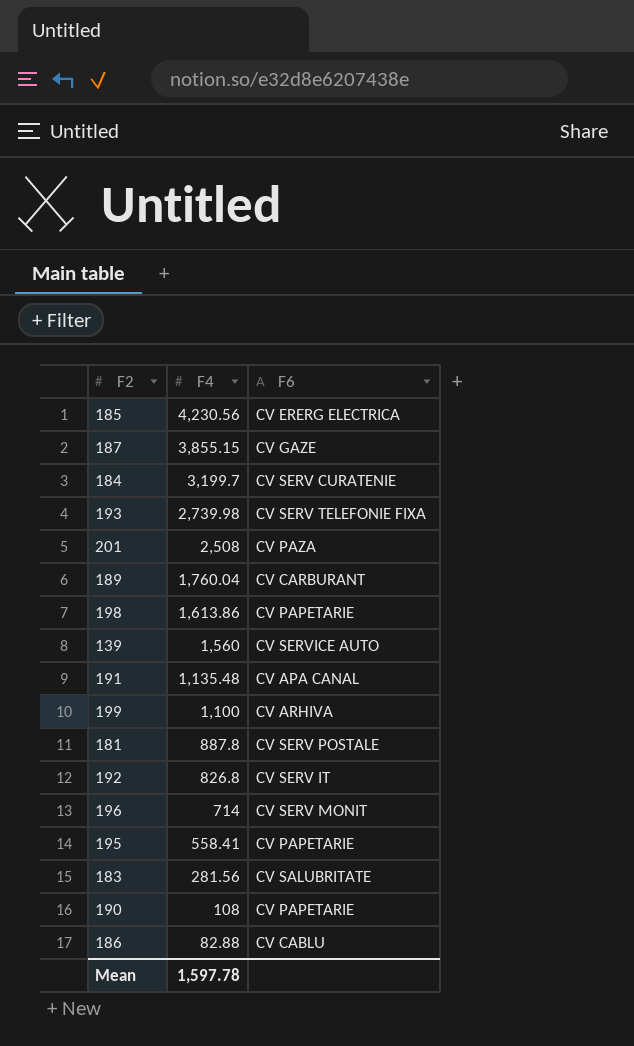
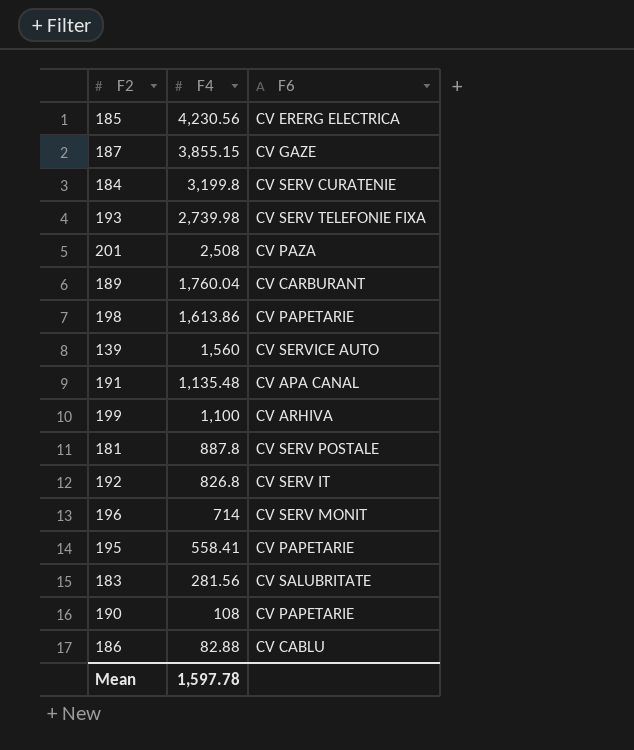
184 | F4: 3,199.7 -> 3,199.8

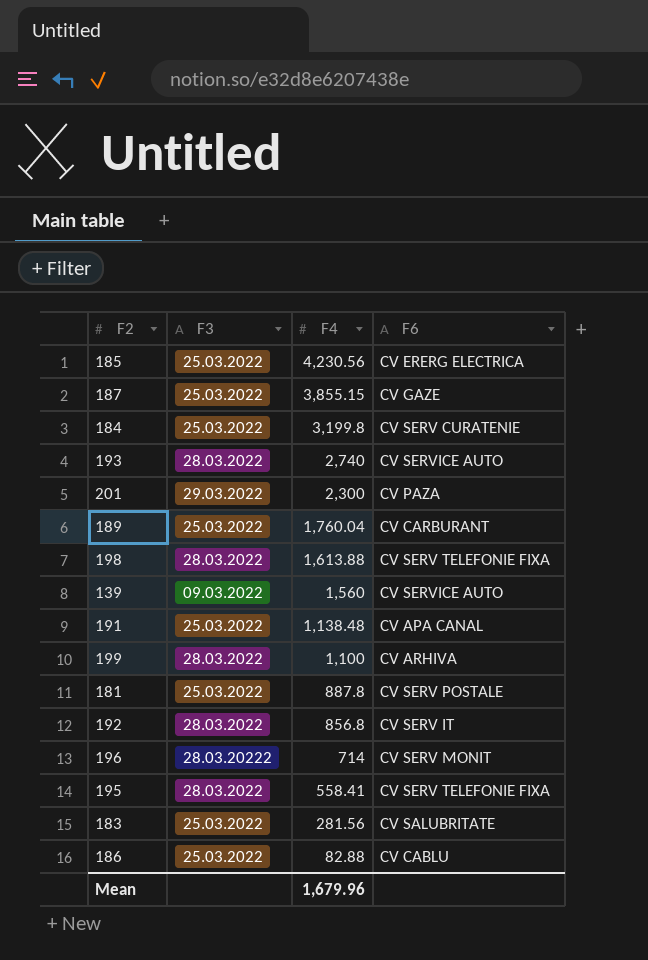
column F3 | position: none -> 2
row 190: 108 | CV PAPETARIE -> none
193 | F4: 2,739.98 -> 2,740
193 | F6: CV SERV TELEFONIE FIXA -> CV SERVICE AUTO
201 | F4: 2,508 -> 2,300
198 | F4: 1,613.86 -> 1,613.88
198 | F6: CV PAPETARIE -> CV SERV TELEFONIE FIXA
191 | F4: 1,135.48 -> 1,138.48
192 | F4: 826.8 -> 856.8
195 | F6: CV PAPETARIE -> CV SERV TELEFONIE FIXA
Mean | F4: 1,597.78 -> 1,679.96

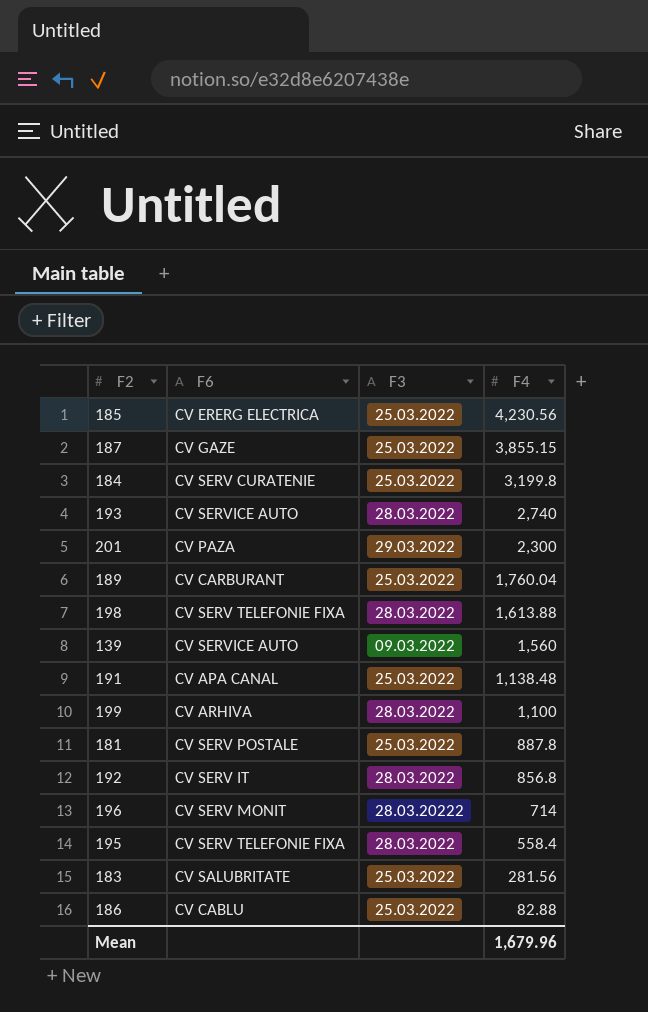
column F6 | position: 4 -> 2
195 | F4: 558.41 -> 558.4

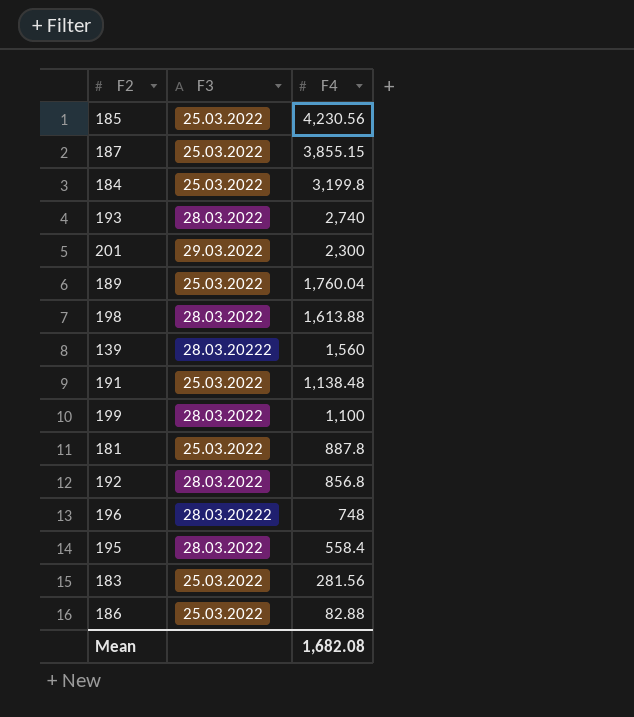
column F6 | position: 2 -> none
139 | F3: 09.03.2022 -> 28.03.20222
196 | F4: 714 -> 748
Mean | F4: 1,679.96 -> 1,682.08

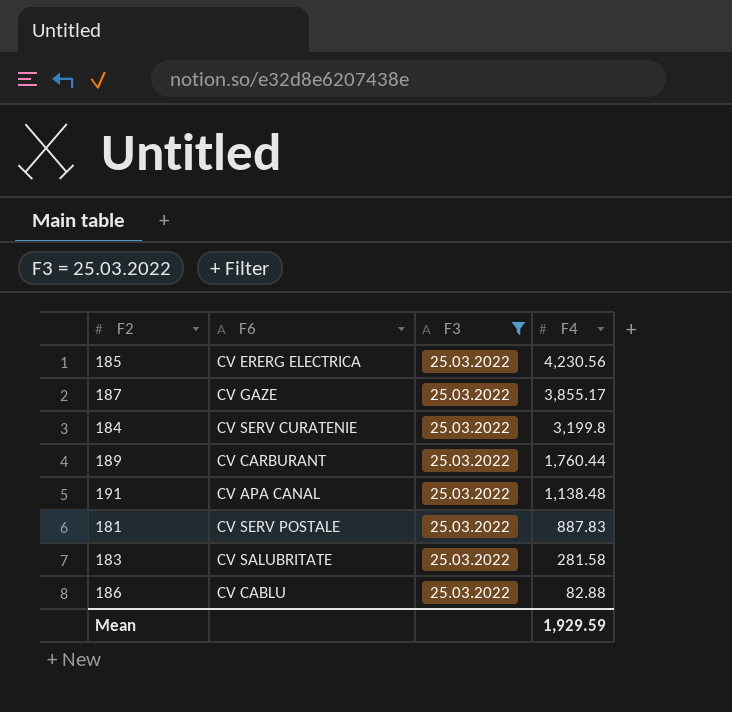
filter: none -> F3 = 25.03.2022
column F6 | position: none -> 2
187 | F4: 3,855.15 -> 3,855.17
189 | F4: 1,760.04 -> 1,760.44
181 | F4: 887.8 -> 887.83
183 | F4: 281.56 -> 281.58
Mean | F4: 1,682.08 -> 1,929.59

